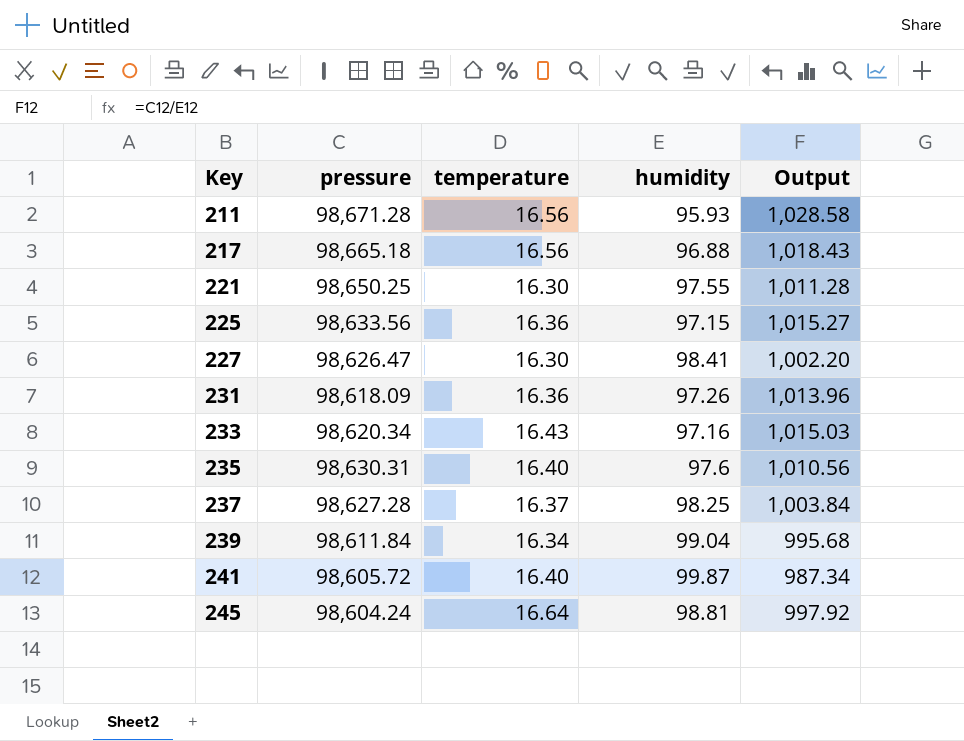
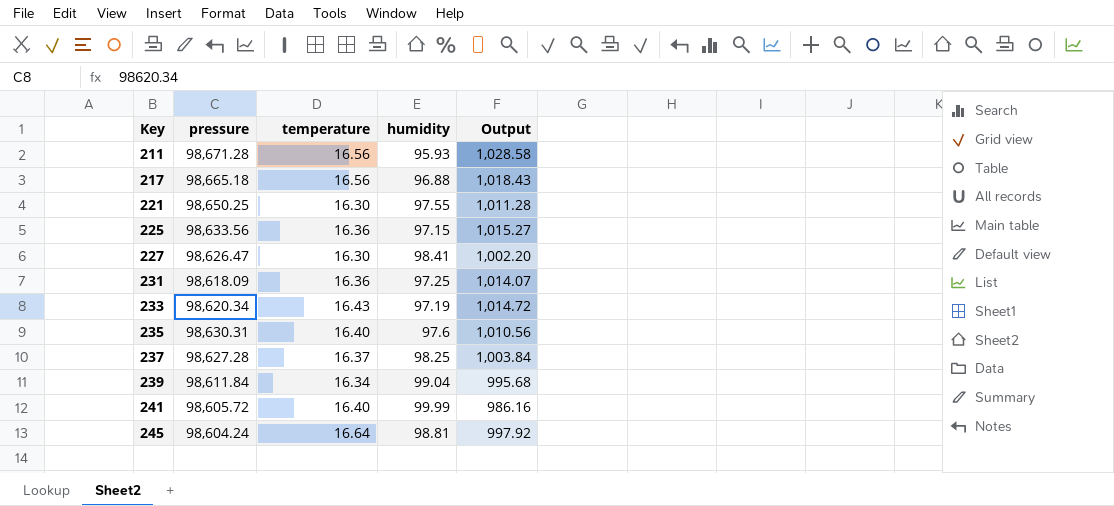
231 | humidity: 97.26 -> 97.25
231 | Output: 1,013.96 -> 1,014.07
233 | humidity: 97.16 -> 97.19
233 | Output: 1,015.03 -> 1,014.72
241 | humidity: 99.87 -> 99.99
241 | Output: 987.34 -> 986.16

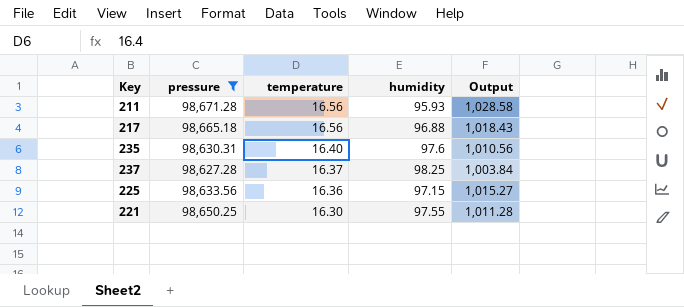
filter: none -> pressure >= 98,627.28
row order: Key ascending -> temperature descending

